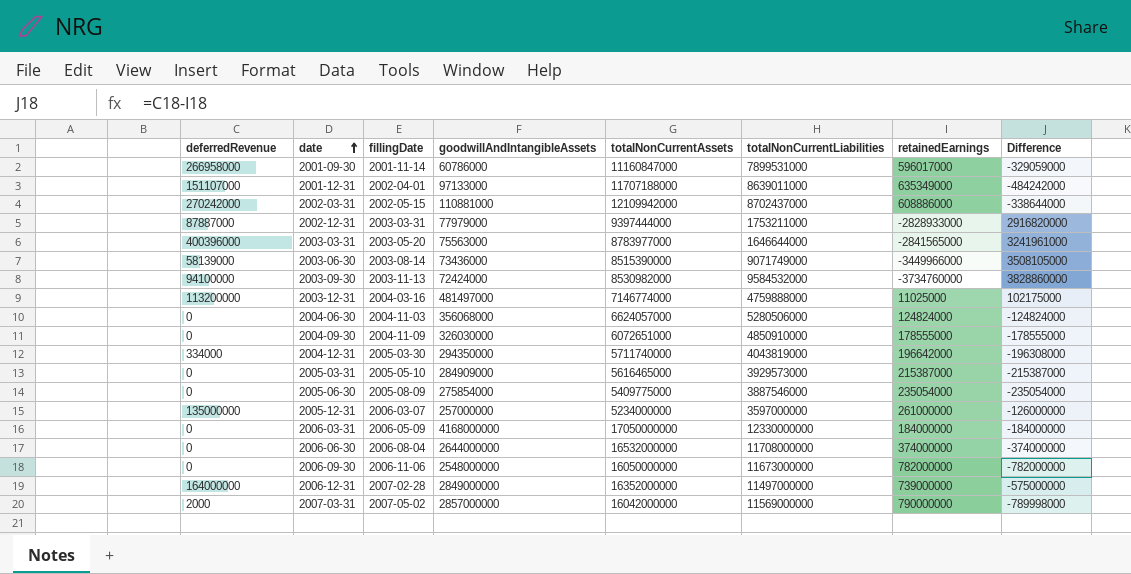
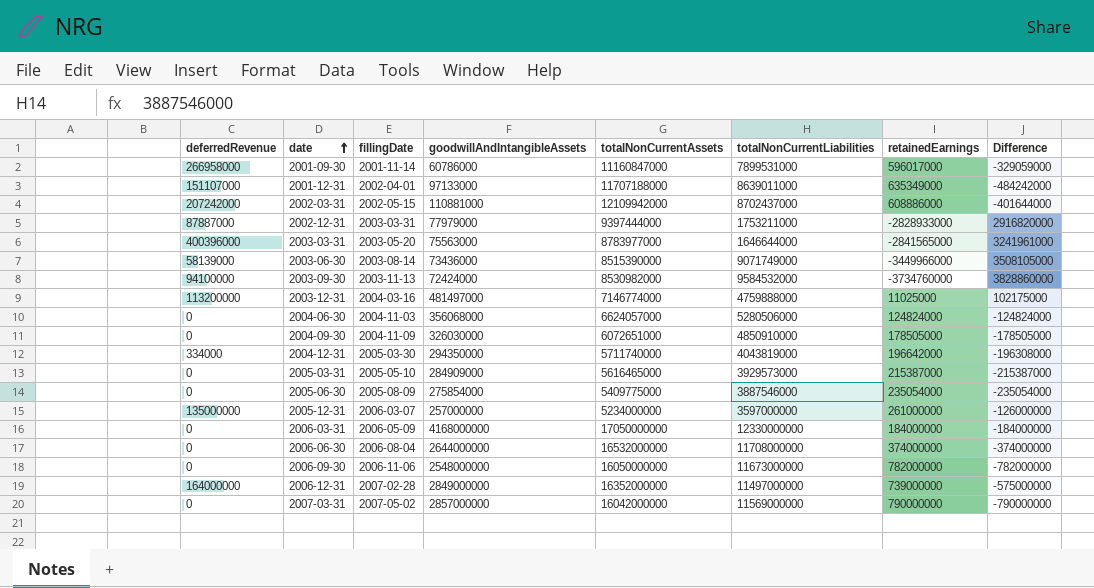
2002-03-31 | deferredRevenue: 270242000 -> 207242000
2002-03-31 | Difference: -338644000 -> -401644000
2004-09-30 | retainedEarnings: 178555000 -> 178505000
2004-09-30 | Difference: -178555000 -> -178505000
2007-03-31 | deferredRevenue: 2000 -> 0
2007-03-31 | Difference: -789998000 -> -790000000

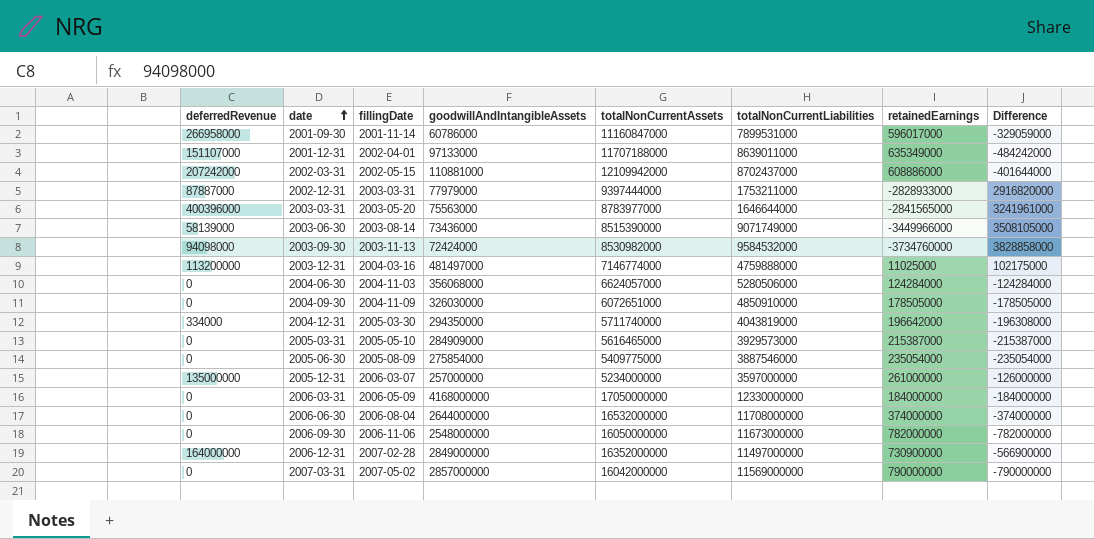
2003-09-30 | deferredRevenue: 94100000 -> 94098000
2003-09-30 | Difference: 3828860000 -> 3828858000
2004-06-30 | retainedEarnings: 124824000 -> 124284000
2004-06-30 | Difference: -124824000 -> -124284000
2006-12-31 | retainedEarnings: 739000000 -> 730900000
2006-12-31 | Difference: -575000000 -> -566900000

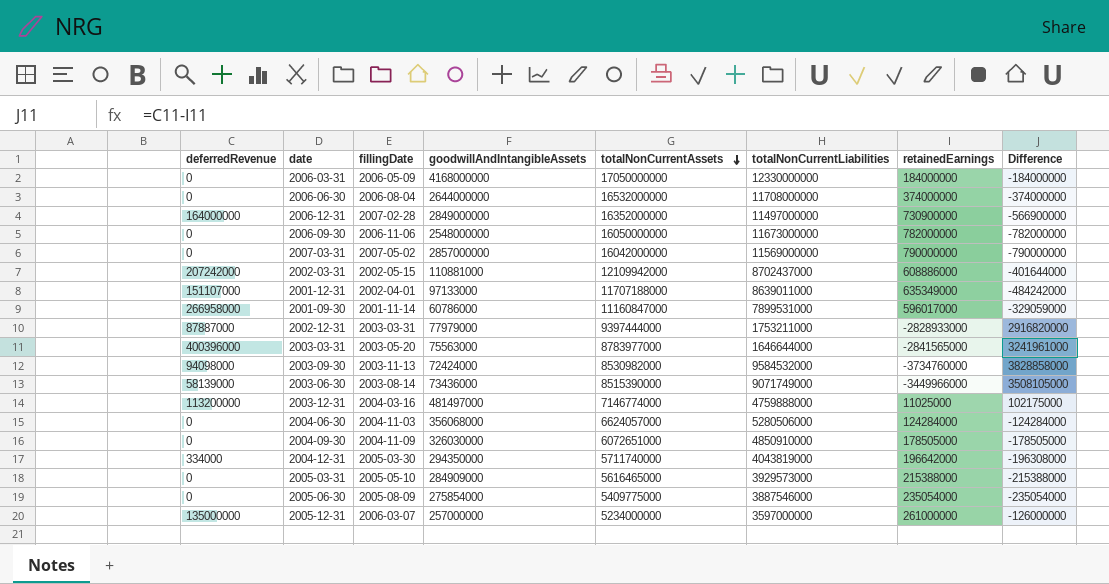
row order: date ascending -> totalNonCurrentAssets descending
2005-03-31 | retainedEarnings: 215387000 -> 215388000
2005-03-31 | Difference: -215387000 -> -215388000

